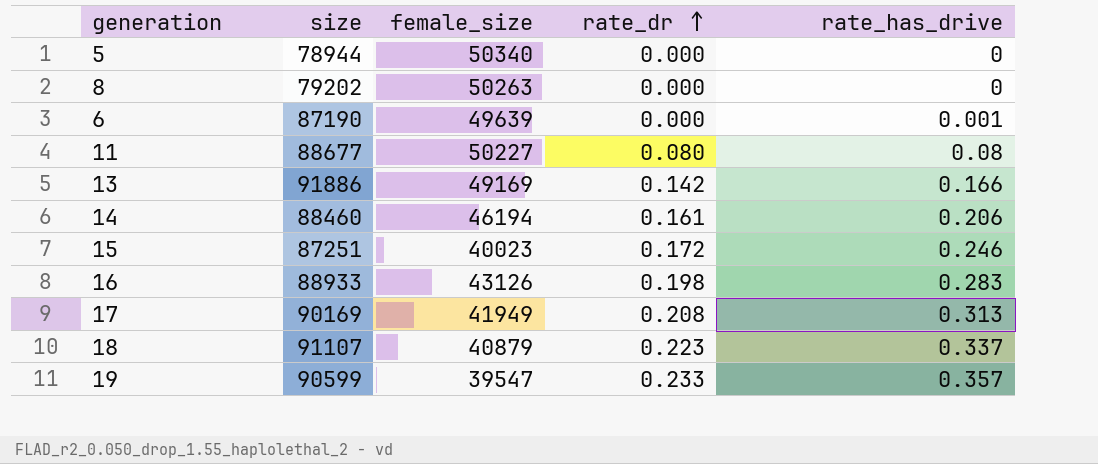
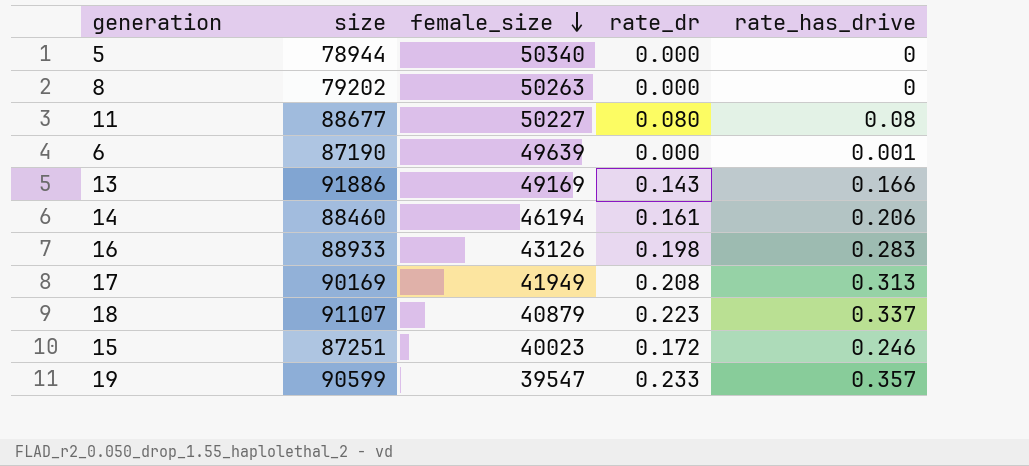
row order: rate_dr ascending -> female_size descending
13 | rate_dr: 0.142 -> 0.143

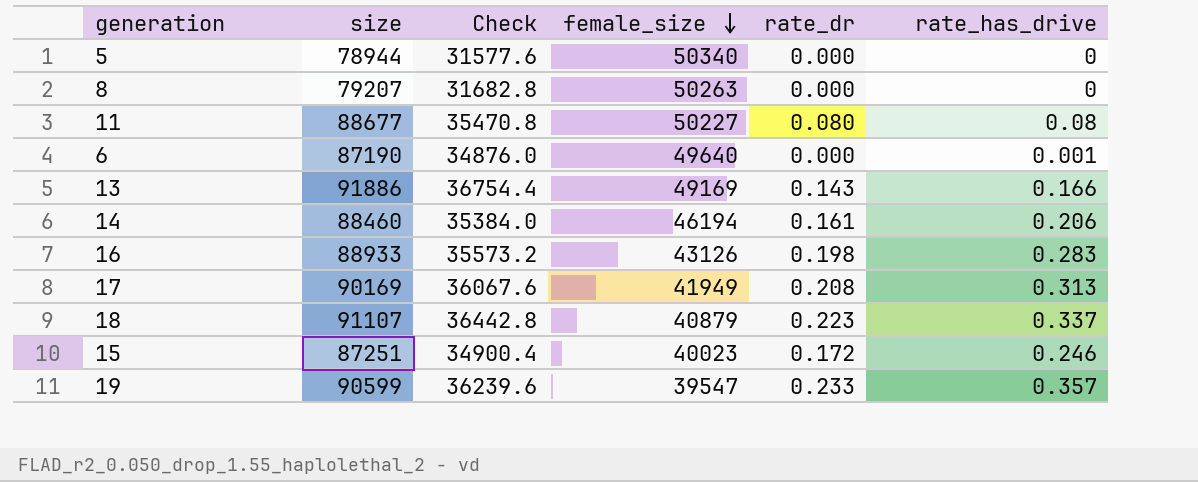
column Check | formula: none -> [size] * 0.4
8 | size: 79202 -> 79207
6 | female_size: 49639 -> 49640

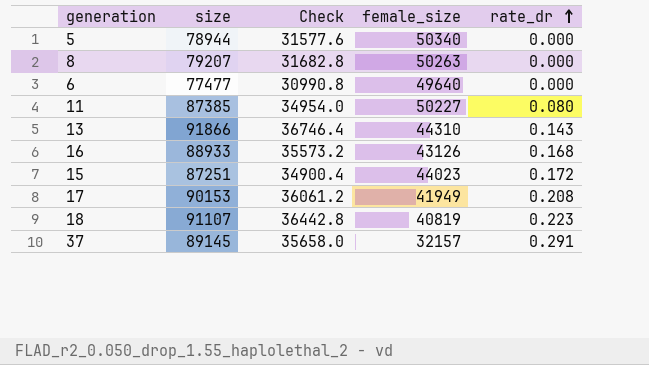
row order: female_size descending -> rate_dr ascending
column rate_has_drive | position: 6 -> none
row 14: 88460 | 35384.0 | 46194 | 0.161 | 0.206 -> none
row 19: 90599 | 36239.6 | 39547 | 0.233 | 0.357 -> none
6 | size: 87190 -> 77477
6 | Check: 34876.0 -> 30990.8
11 | size: 88677 -> 87385
11 | Check: 35470.8 -> 34954.0
13 | size: 91886 -> 91866
13 | Check: 36754.4 -> 36746.4
13 | female_size: 49169 -> 44310
16 | rate_dr: 0.198 -> 0.168
15 | female_size: 40023 -> 44023
17 | size: 90169 -> 90153
17 | Check: 36067.6 -> 36061.2
18 | female_size: 40879 -> 40819
row 37: none -> 89145 | 35658.0 | 32157 | 0.291

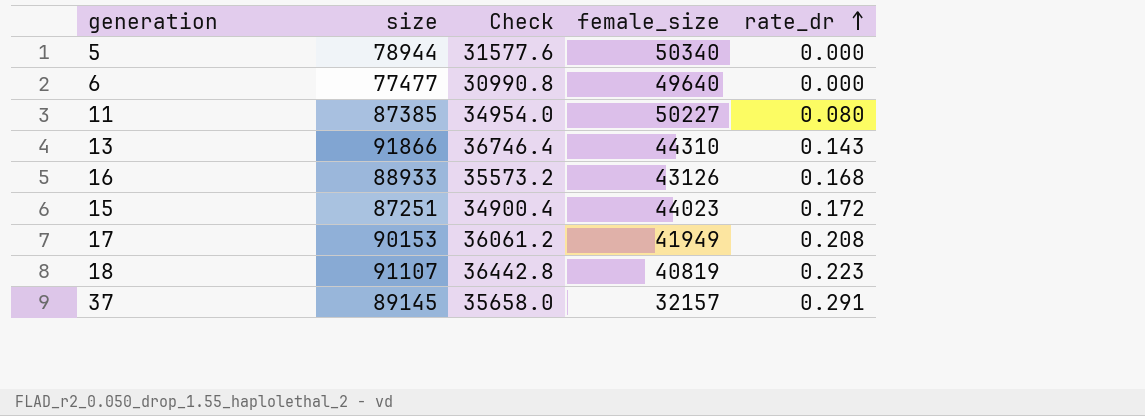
row 8: 79207 | 31682.8 | 50263 | 0.000 -> none

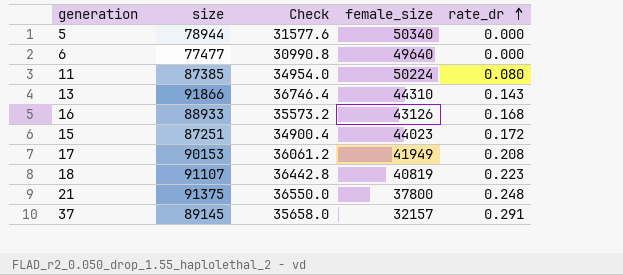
11 | female_size: 50227 -> 50224
row 21: none -> 91375 | 36550.0 | 37800 | 0.248

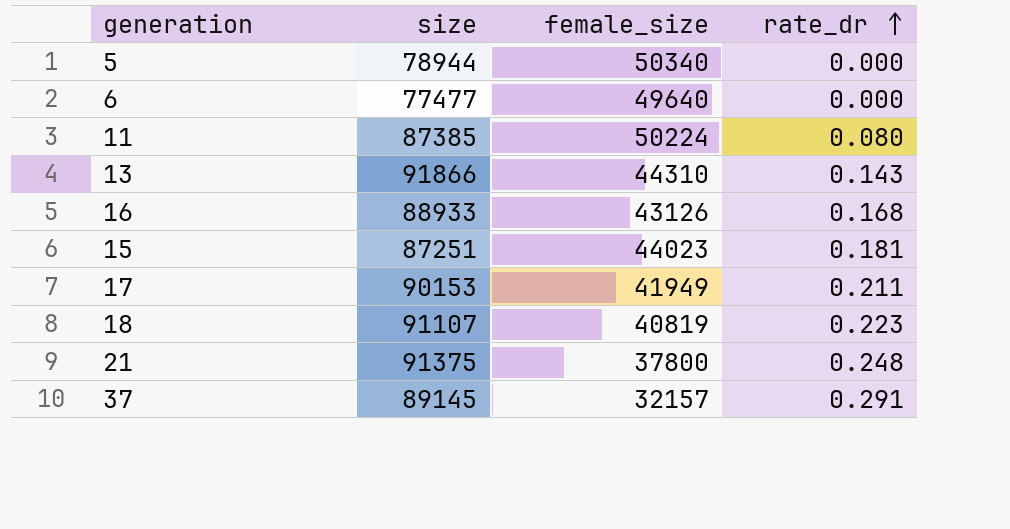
column Check | formula: [size] * 0.4 -> none
15 | rate_dr: 0.172 -> 0.181
17 | rate_dr: 0.208 -> 0.211

